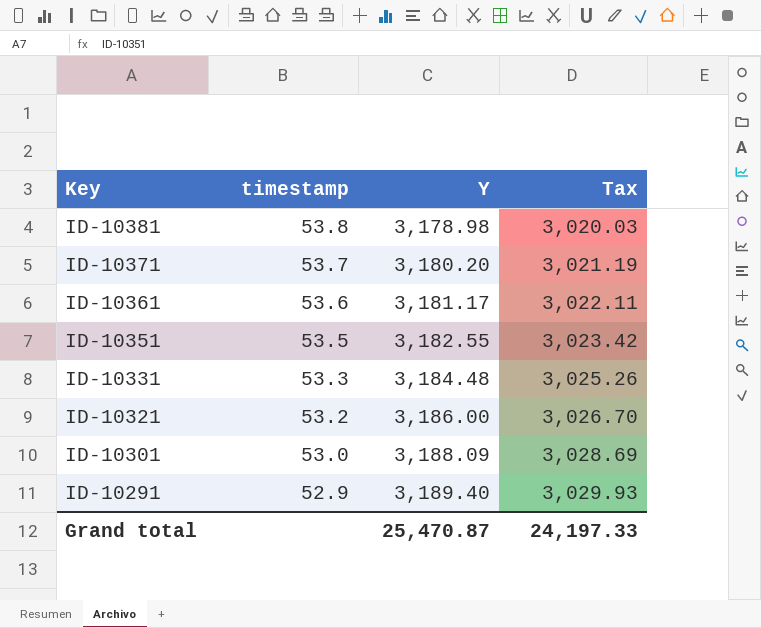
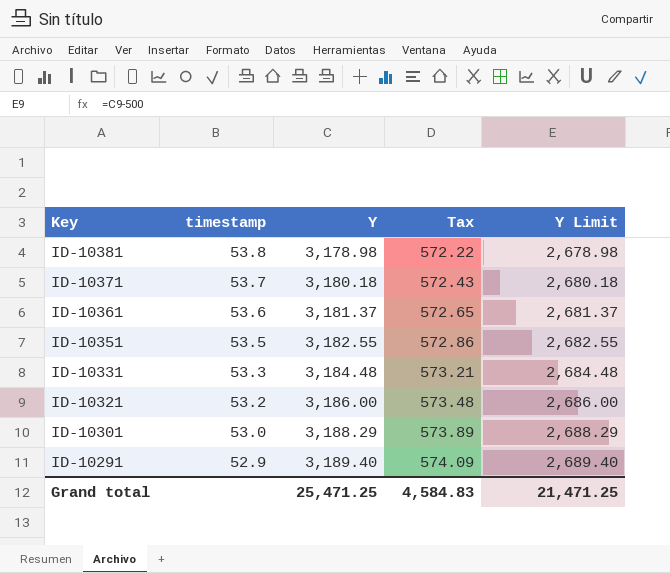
column Tax | formula: [Y] * 0.95 -> [Y] * 0.18
column Y Limit | formula: none -> [Y] - 500
ID-10371 | Y: 3,180.20 -> 3,180.18
ID-10361 | Y: 3,181.17 -> 3,181.37
ID-10301 | Y: 3,188.09 -> 3,188.29
Grand total | Y: 25,470.87 -> 25,471.25
Grand total | Tax: 24,197.33 -> 4,584.83

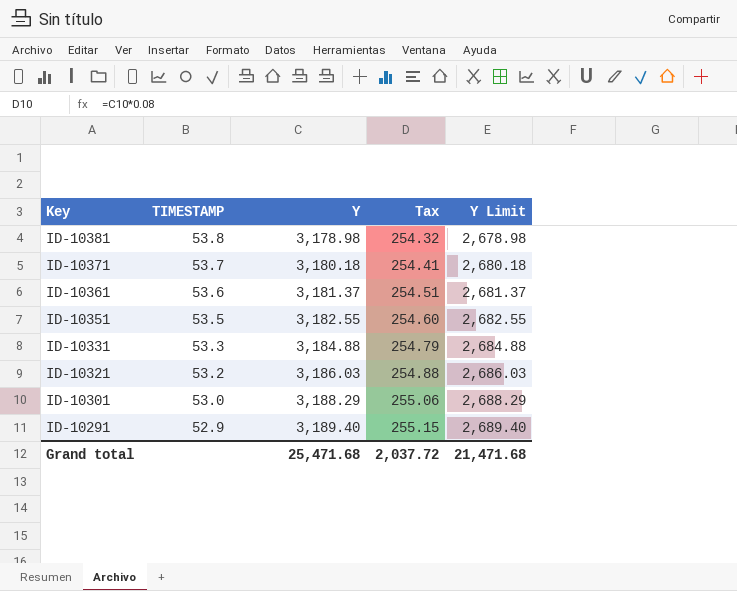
column name: timestamp -> TIMESTAMP
column Tax | formula: [Y] * 0.18 -> [Y] * 0.08
ID-10331 | Y: 3,184.48 -> 3,184.88
ID-10331 | Y Limit: 2,684.48 -> 2,684.88
ID-10321 | Y: 3,186.00 -> 3,186.03
ID-10321 | Y Limit: 2,686.00 -> 2,686.03
Grand total | Y: 25,471.25 -> 25,471.68
Grand total | Tax: 4,584.83 -> 2,037.72
Grand total | Y Limit: 21,471.25 -> 21,471.68

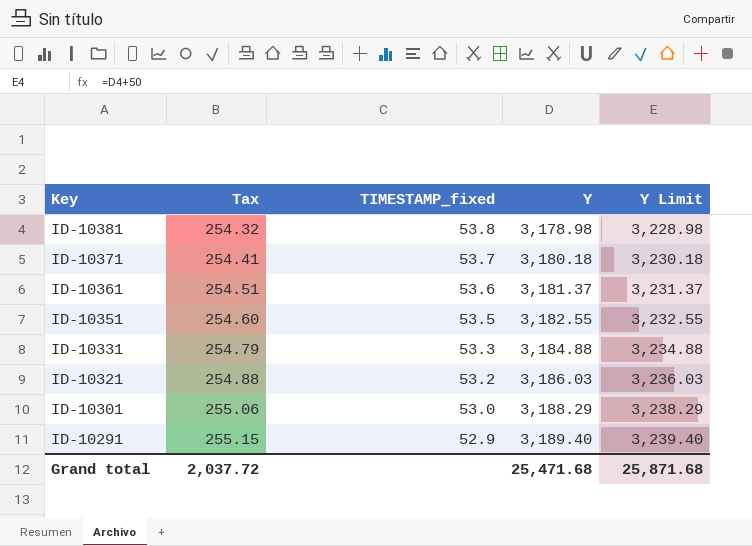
column Tax | position: 4 -> 2
column name: TIMESTAMP -> TIMESTAMP_fixed
column Y Limit | formula: [Y] - 500 -> [Y] + 50
Grand total | Y Limit: 21,471.68 -> 25,871.68

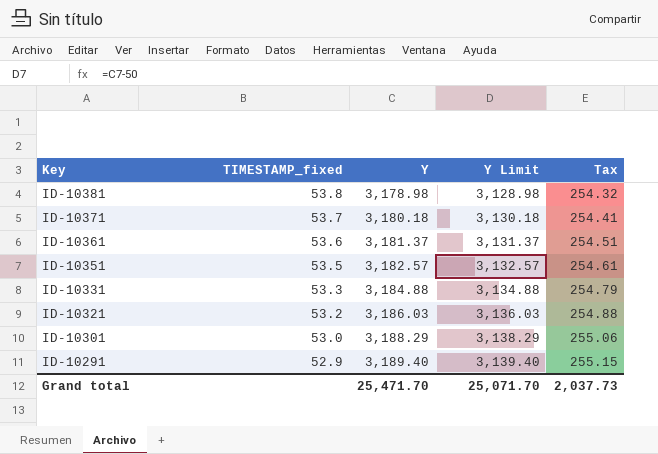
column Y Limit | formula: [Y] + 50 -> [Y] - 50
column Tax | position: 2 -> 5
ID-10351 | Y: 3,182.55 -> 3,182.57
ID-10351 | Tax: 254.60 -> 254.61
Grand total | Y: 25,471.68 -> 25,471.70
Grand total | Y Limit: 25,871.68 -> 25,071.70
Grand total | Tax: 2,037.72 -> 2,037.73

